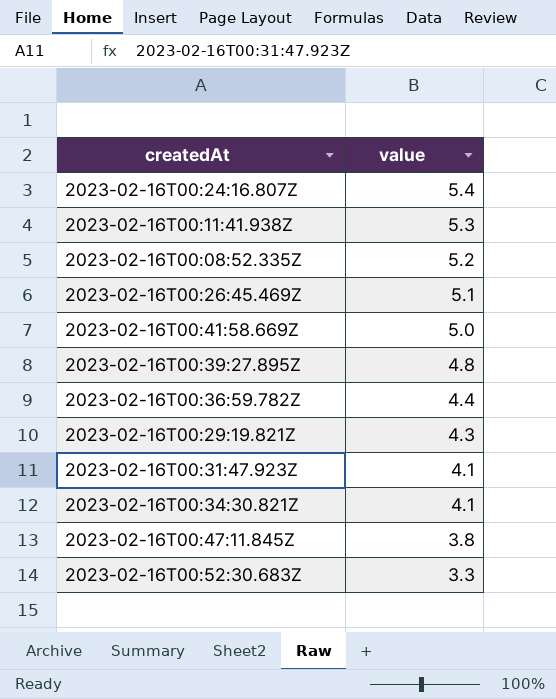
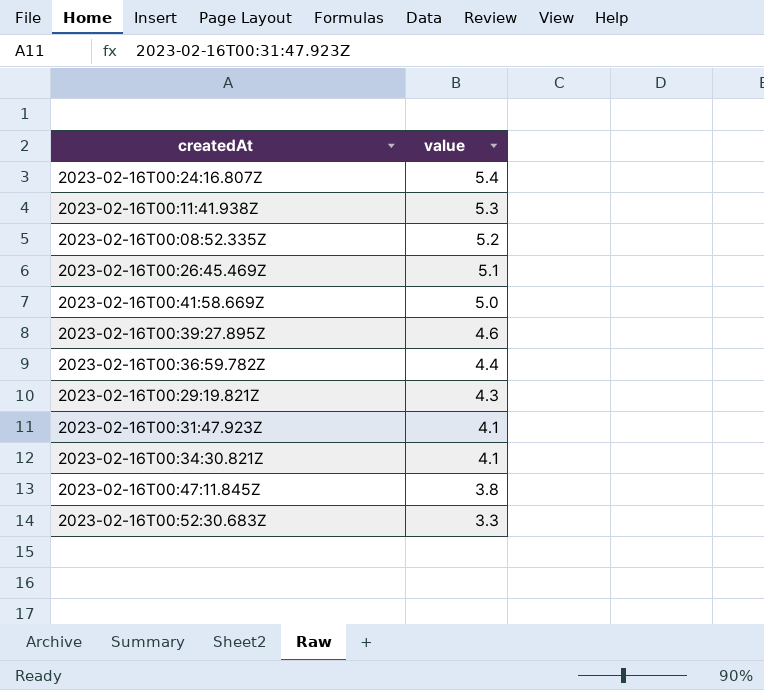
2023-02-16T00:39:27.895Z | value: 4.8 -> 4.6

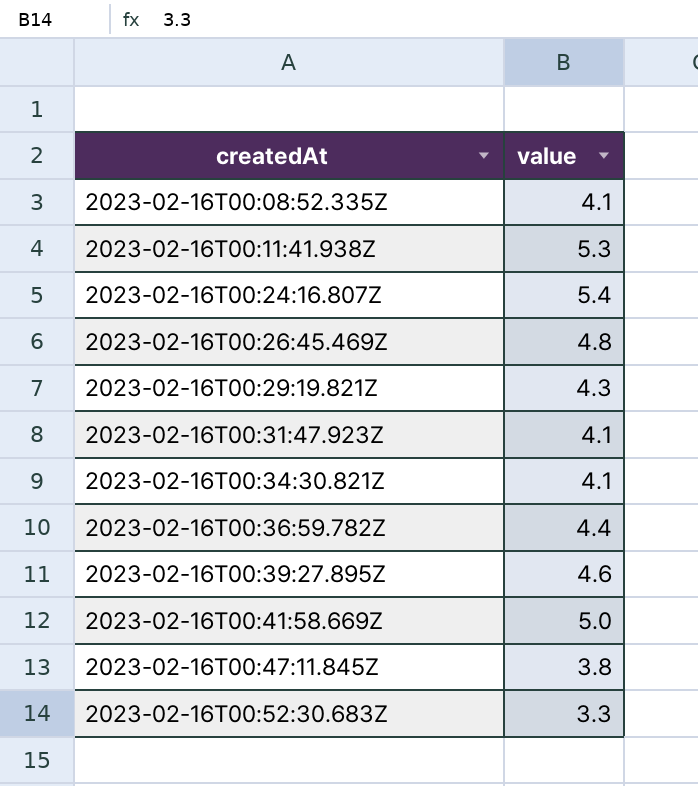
row order: value descending -> createdAt ascending
2023-02-16T00:08:52.335Z | value: 5.2 -> 4.1
2023-02-16T00:26:45.469Z | value: 5.1 -> 4.8

